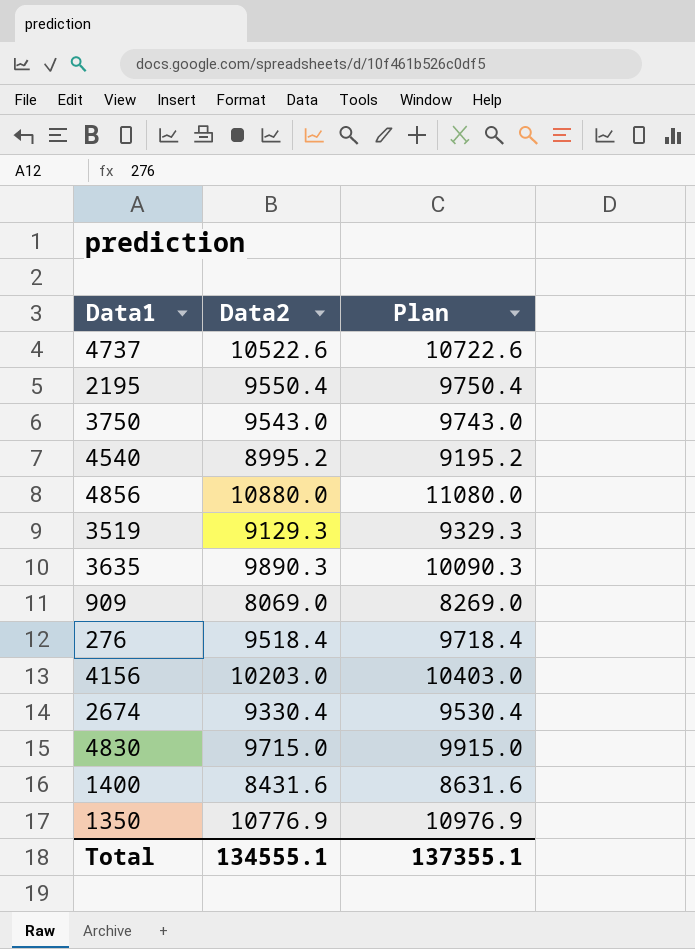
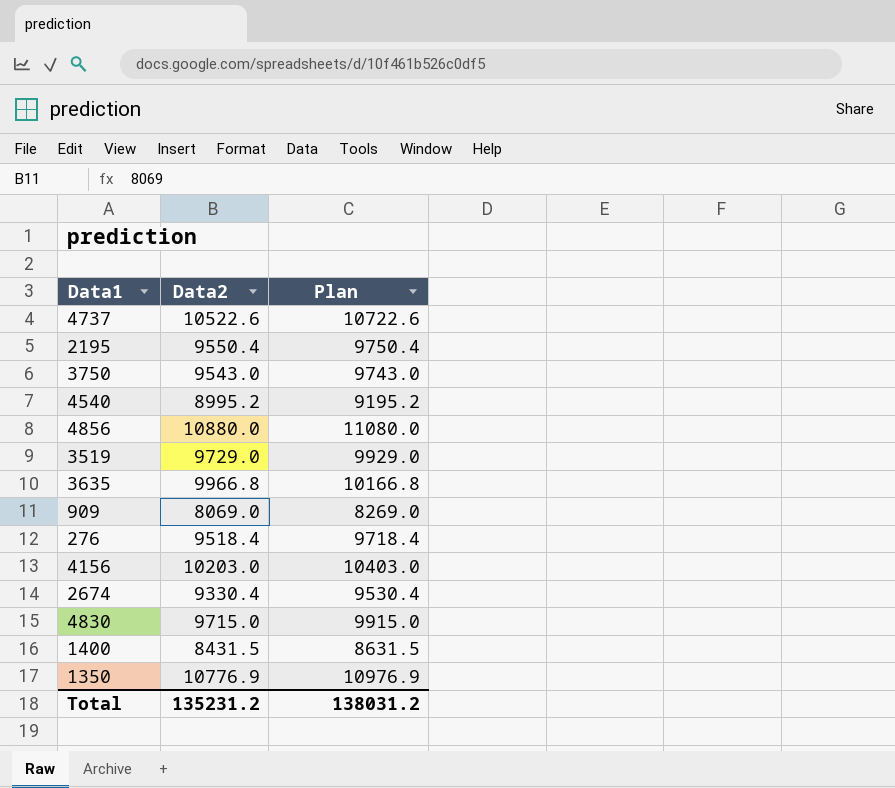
3519 | Data2: 9129.3 -> 9729.0
3519 | Plan: 9329.3 -> 9929.0
3635 | Data2: 9890.3 -> 9966.8
3635 | Plan: 10090.3 -> 10166.8
1400 | Data2: 8431.6 -> 8431.5
1400 | Plan: 8631.6 -> 8631.5
Total | Data2: 134555.1 -> 135231.2
Total | Plan: 137355.1 -> 138031.2

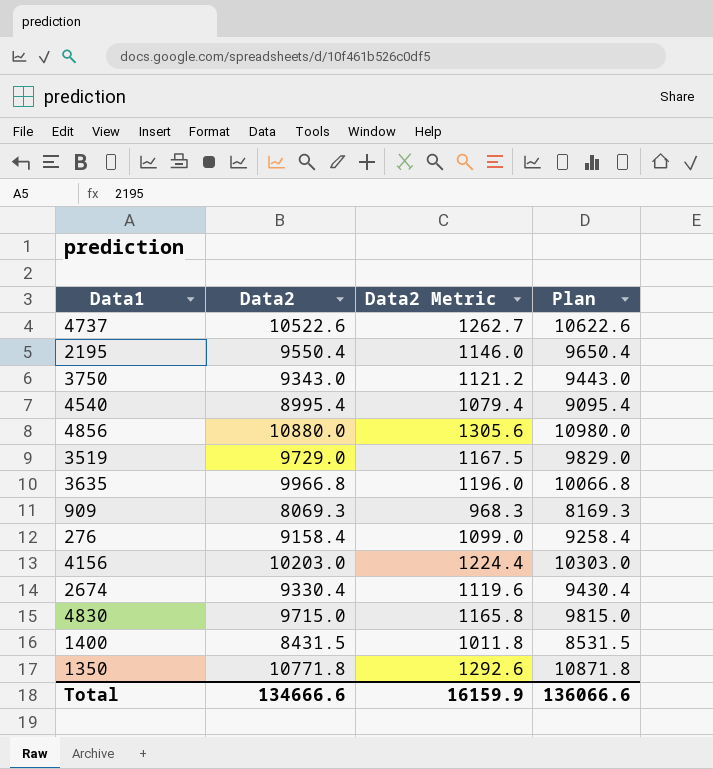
column Data2 Metric | formula: none -> [Data2] * 0.12
column Plan | formula: [Data2] + 200 -> [Data2] + 100
3750 | Data2: 9543.0 -> 9343.0
4540 | Data2: 8995.2 -> 8995.4
909 | Data2: 8069.0 -> 8069.3
276 | Data2: 9518.4 -> 9158.4
1350 | Data2: 10776.9 -> 10771.8
Total | Data2: 135231.2 -> 134666.6
Total | Plan: 138031.2 -> 136066.6

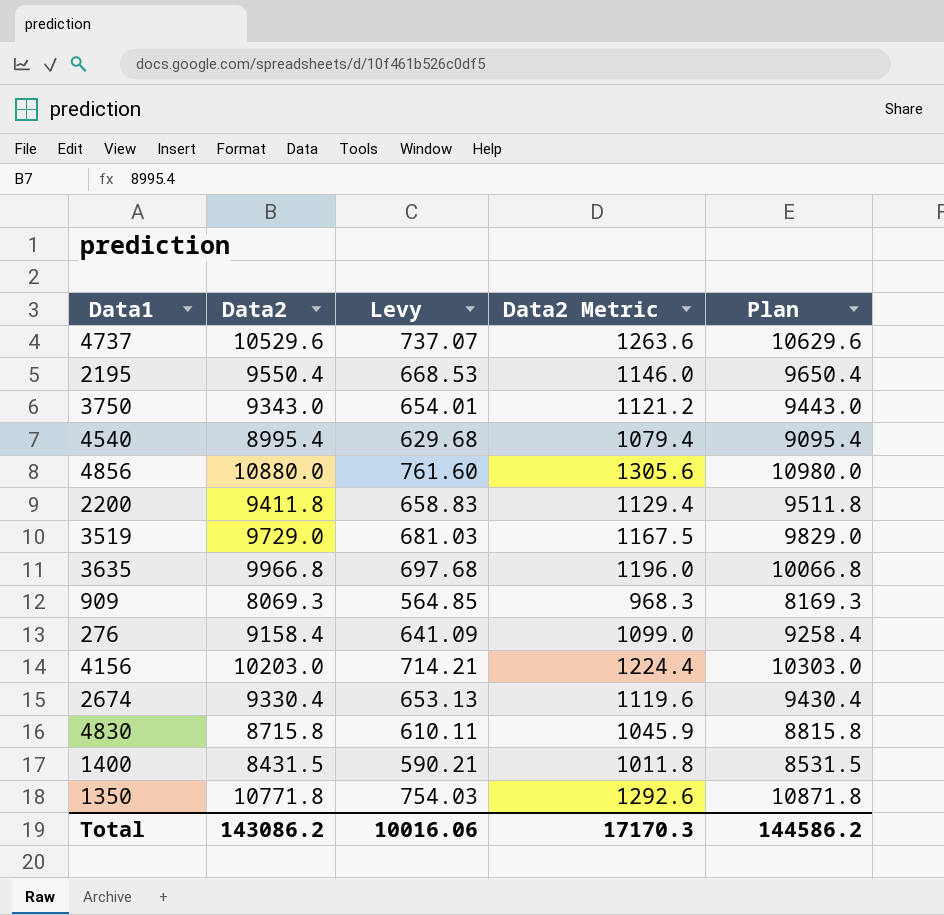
column Levy | formula: none -> [Data2] * 0.07
4737 | Data2: 10522.6 -> 10529.6
4737 | Data2 Metric: 1262.7 -> 1263.6
4737 | Plan: 10622.6 -> 10629.6
row 2200: none -> 9411.8 | 658.83 | 1129.4 | 9511.8
4830 | Data2: 9715.0 -> 8715.8
4830 | Data2 Metric: 1165.8 -> 1045.9
4830 | Plan: 9815.0 -> 8815.8
Total | Data2: 134666.6 -> 143086.2
Total | Data2 Metric: 16159.9 -> 17170.3
Total | Plan: 136066.6 -> 144586.2

